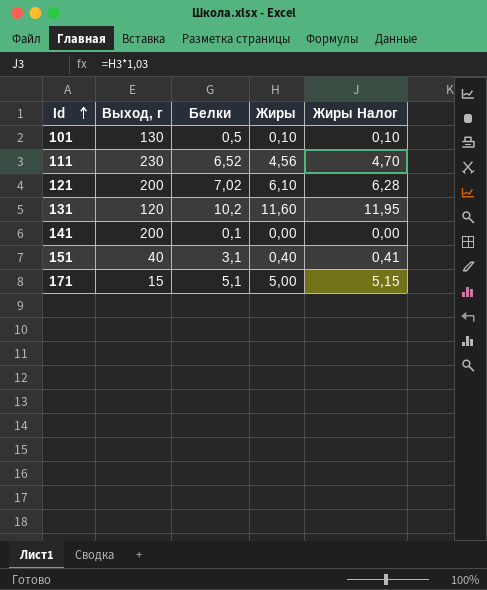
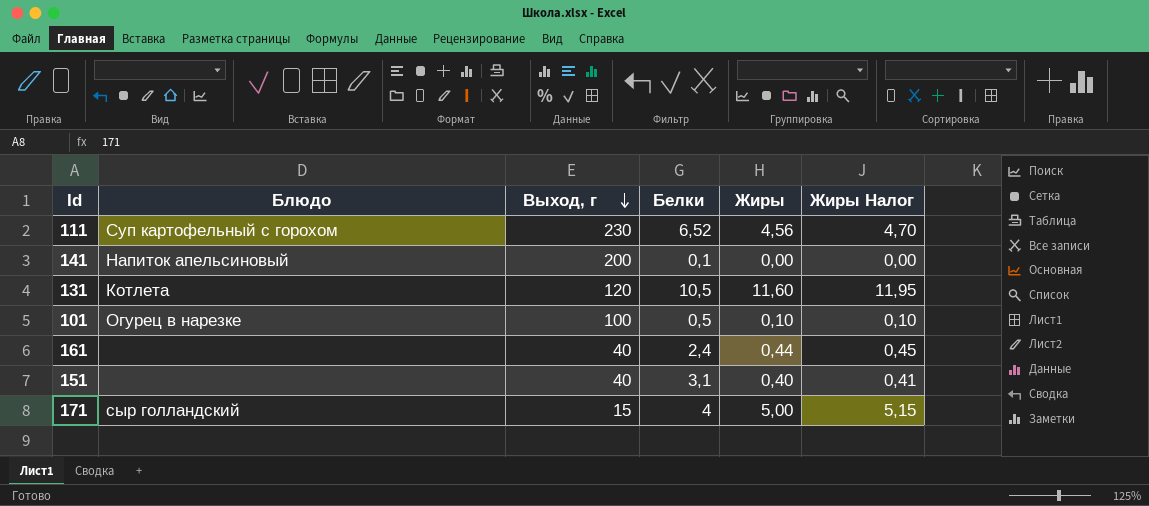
row order: Id ascending -> Выход, г descending
column Блюдо | position: none -> 2
row 121: 200 | 7,02 | 6,10 | 6,28 -> none
131 | Белки: 10,2 -> 10,5
101 | Выход, г: 130 -> 100
row 161: none -> none | 40 | 2,4 | 0,44 | 0,45
171 | Белки: 5,1 -> 4

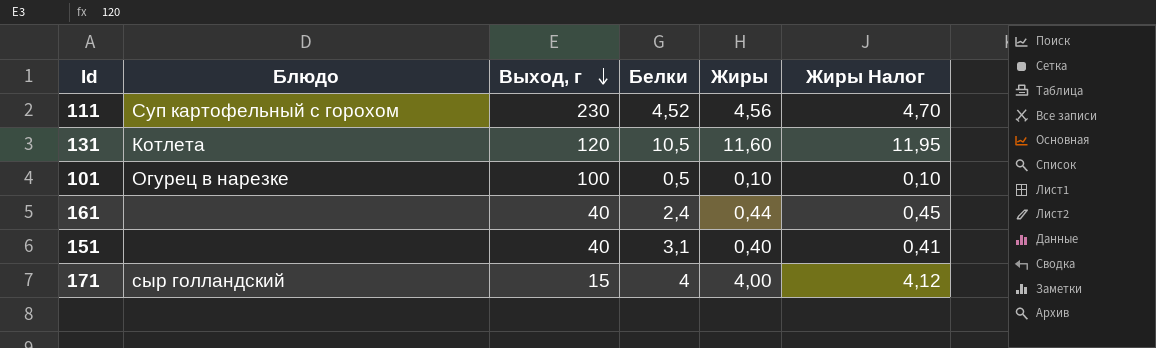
row 141: Напиток апельсиновый | 200 | 0,1 | 0,00 | 0,00 -> none
111 | Белки: 6,52 -> 4,52
171 | Жиры: 5,00 -> 4,00
171 | Жиры Налог: 5,15 -> 4,12

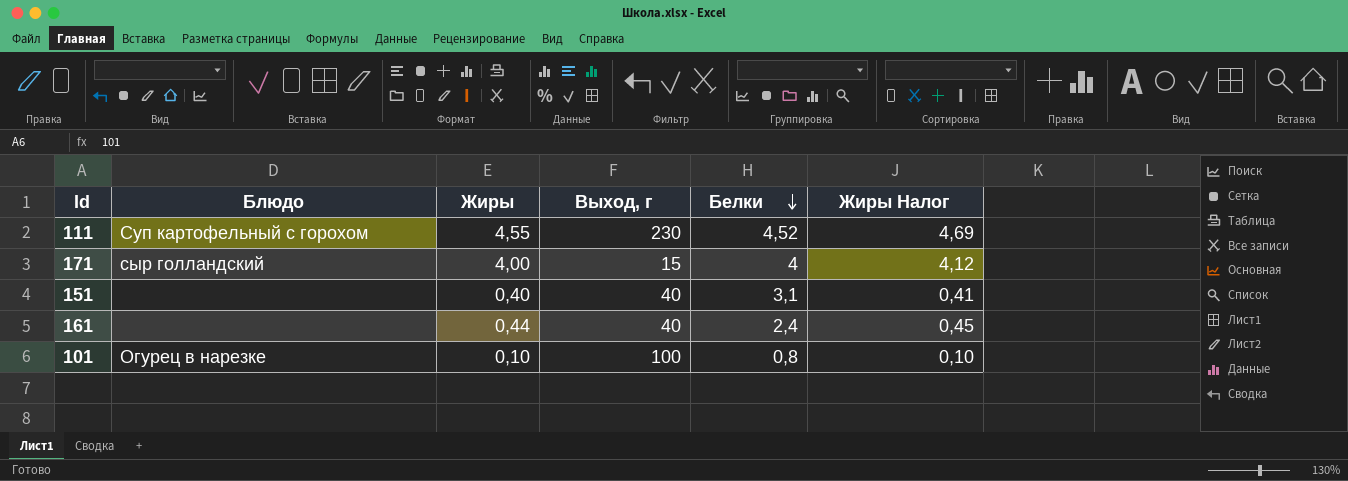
row order: Выход, г descending -> Белки descending
column Жиры | position: 5 -> 3
row 131: Котлета | 120 | 10,5 | 11,60 | 11,95 -> none
111 | Жиры: 4,56 -> 4,55
111 | Жиры Налог: 4,70 -> 4,69
101 | Белки: 0,5 -> 0,8

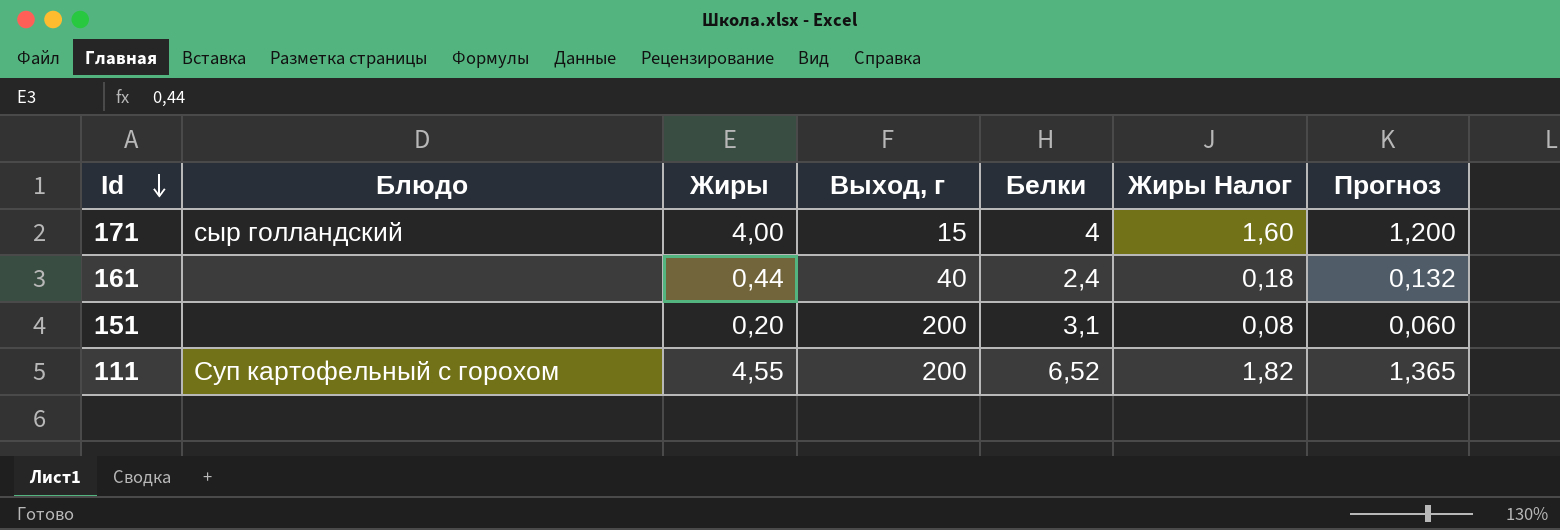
row order: Белки descending -> Id descending
column Жиры Налог | formula: [Жиры] * 1,03 -> [Жиры] * 0,4
column Прогноз | formula: none -> [Жиры] * 0,3
row 101: Огурец в нарезке | 0,10 | 100 | 0,8 | 0,10 -> none
151 | Жиры: 0,40 -> 0,20
151 | Выход, г: 40 -> 200
111 | Выход, г: 230 -> 200
111 | Белки: 4,52 -> 6,52

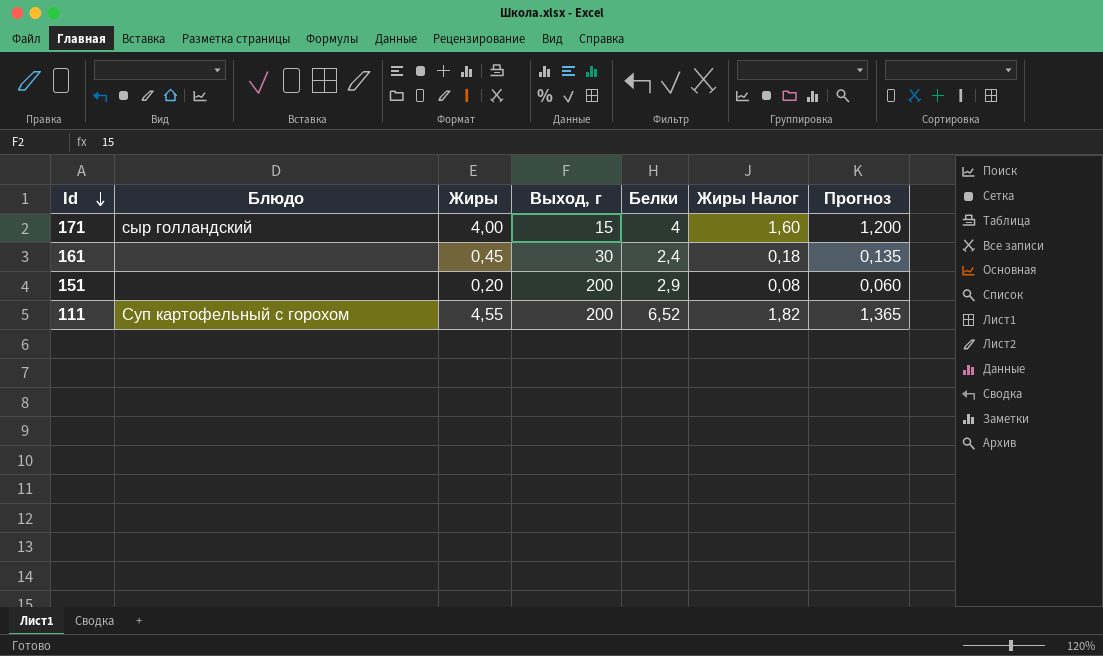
161 | Жиры: 0,44 -> 0,45
161 | Выход, г: 40 -> 30
161 | Прогноз: 0,132 -> 0,135
151 | Белки: 3,1 -> 2,9

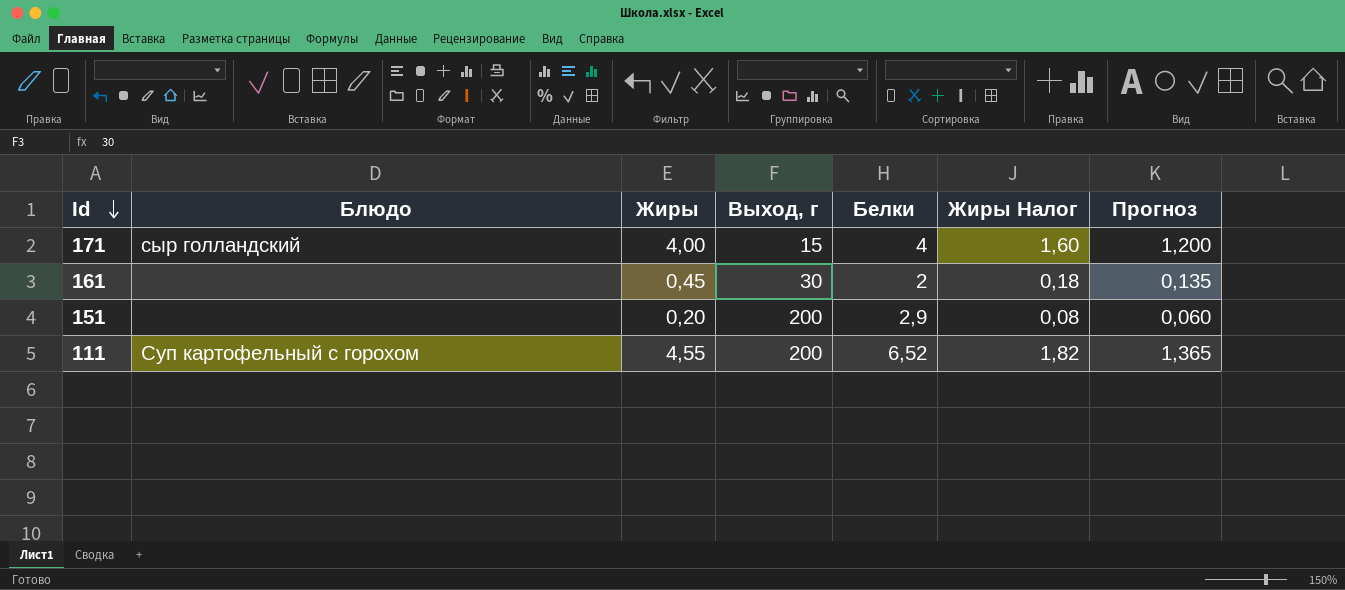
161 | Белки: 2,4 -> 2

